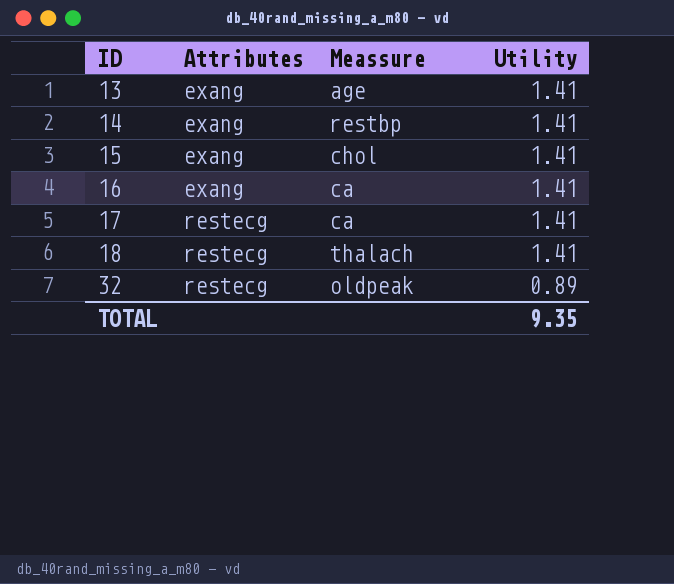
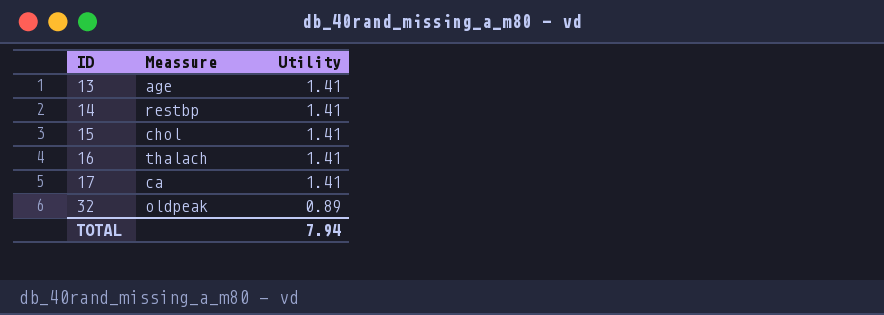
column Attributes | position: 2 -> none
row 18: restecg | thalach | 1.41 -> none
16 | Meassure: ca -> thalach
TOTAL | Utility: 9.35 -> 7.94

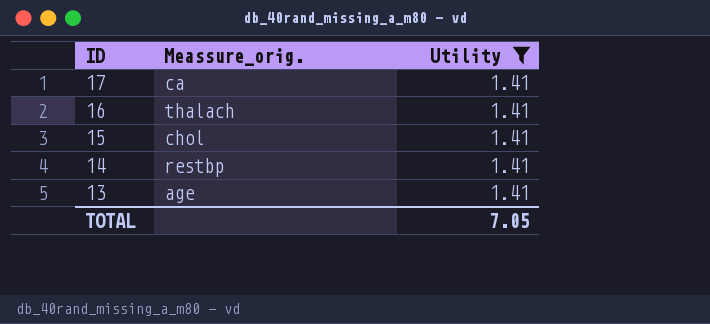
filter: none -> Utility = 1.41
row order: ID ascending -> ID descending
column name: Meassure -> Meassure_orig.
TOTAL | Utility: 7.94 -> 7.05

